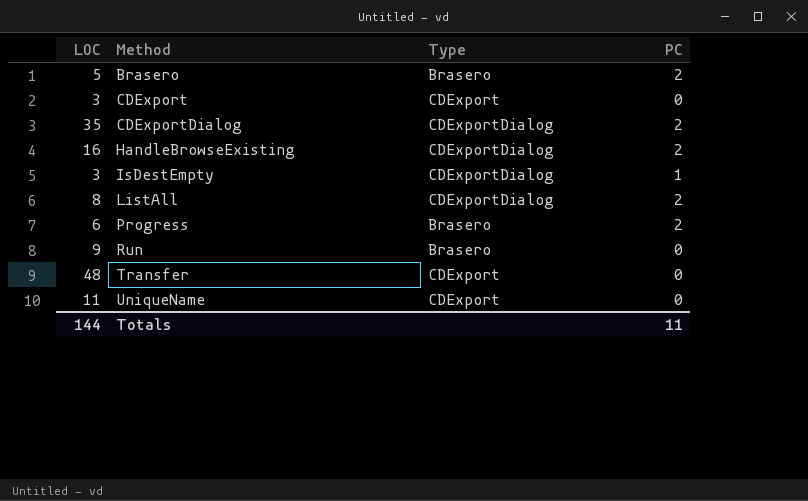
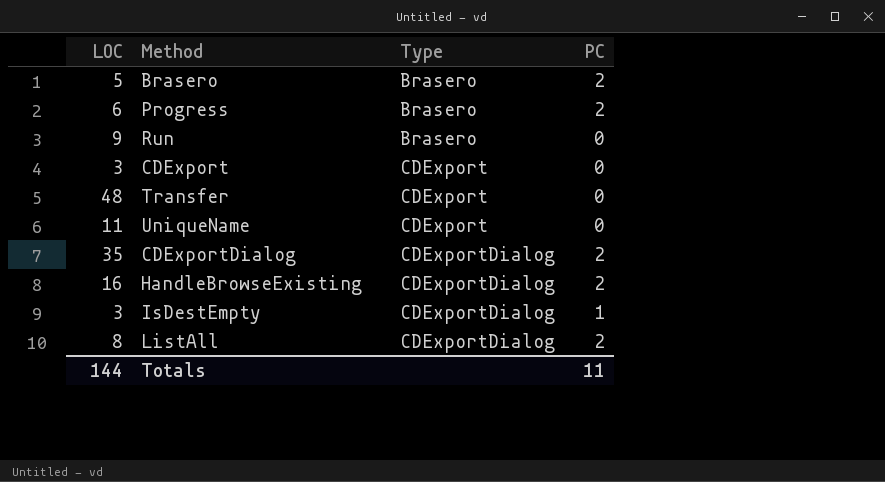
row order: Method ascending -> Type ascending

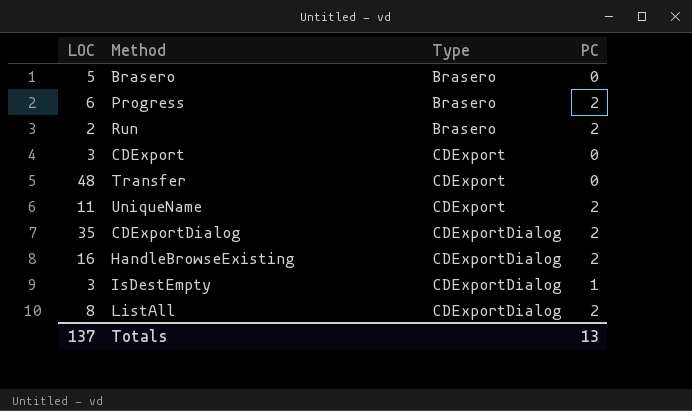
Brasero | PC: 2 -> 0
Run | LOC: 9 -> 2
Run | PC: 0 -> 2
UniqueName | PC: 0 -> 2
Totals | LOC: 144 -> 137
Totals | PC: 11 -> 13

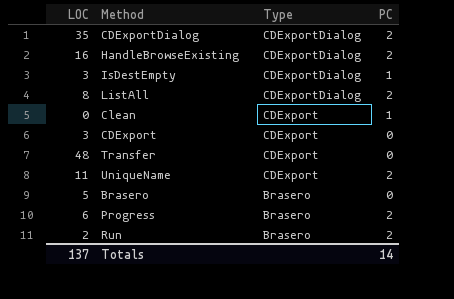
row order: Type ascending -> Type descending
row Clean: none -> 0 | CDExport | 1
Totals | PC: 13 -> 14

